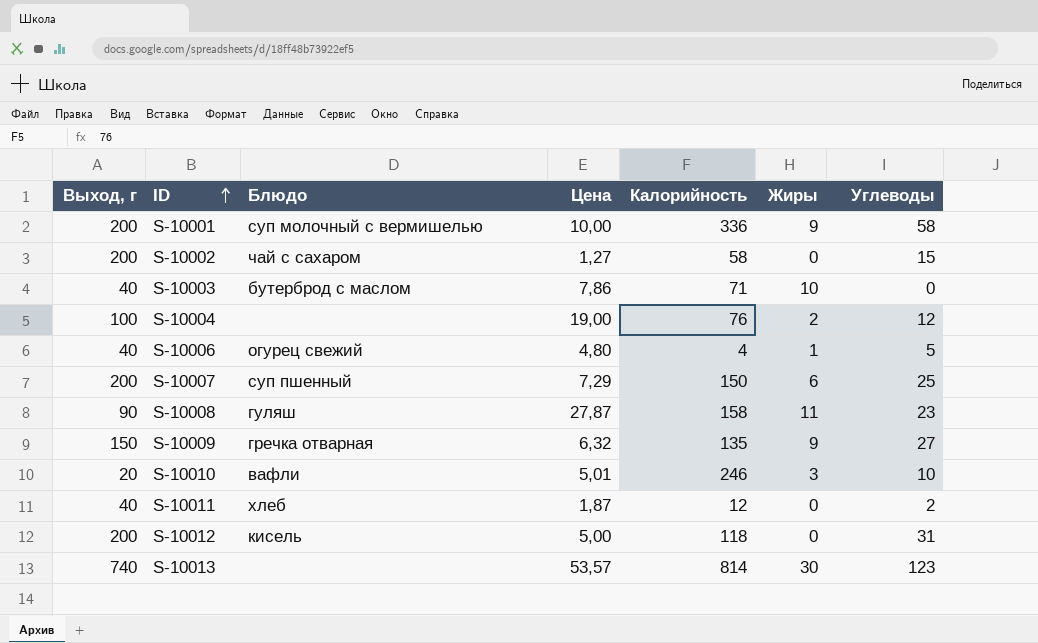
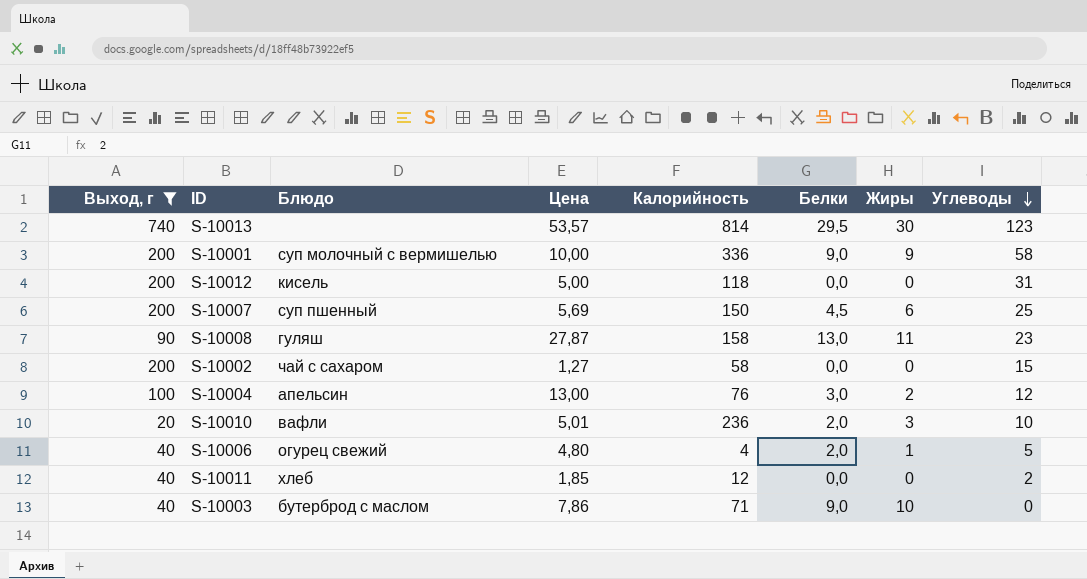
filter: none -> Выход, г != 150
row order: ID ascending -> Углеводы descending
column Белки | position: none -> 6
S-10007 | Цена: 7,29 -> 5,69
S-10004 | Блюдо: none -> апельсин
S-10004 | Цена: 19,00 -> 13,00
S-10010 | Калорийность: 246 -> 236
S-10011 | Цена: 1,87 -> 1,85

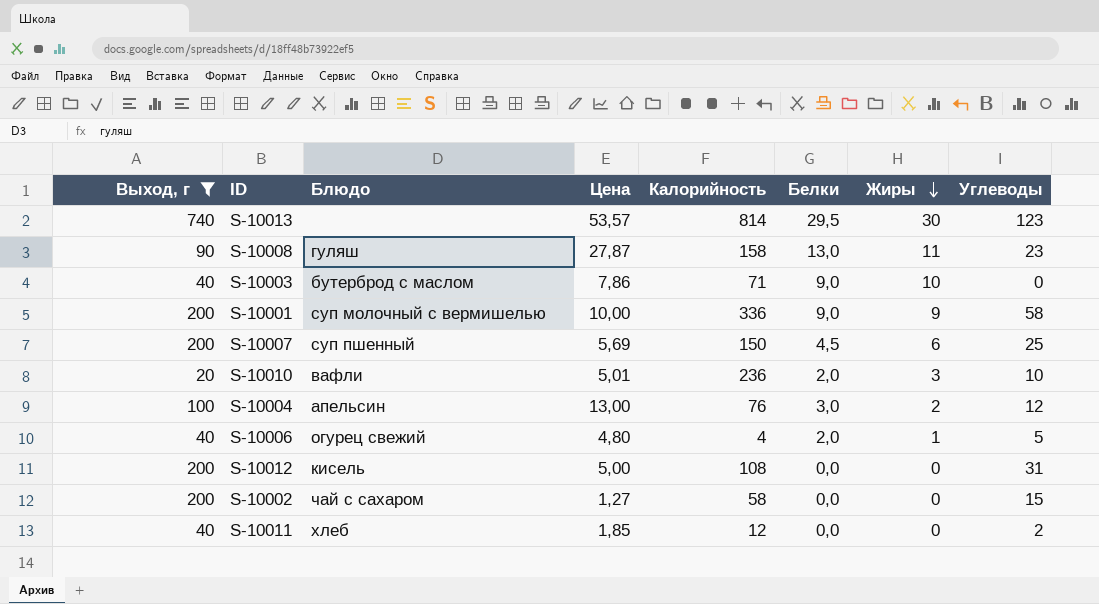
row order: Углеводы descending -> Жиры descending
S-10012 | Калорийность: 118 -> 108

